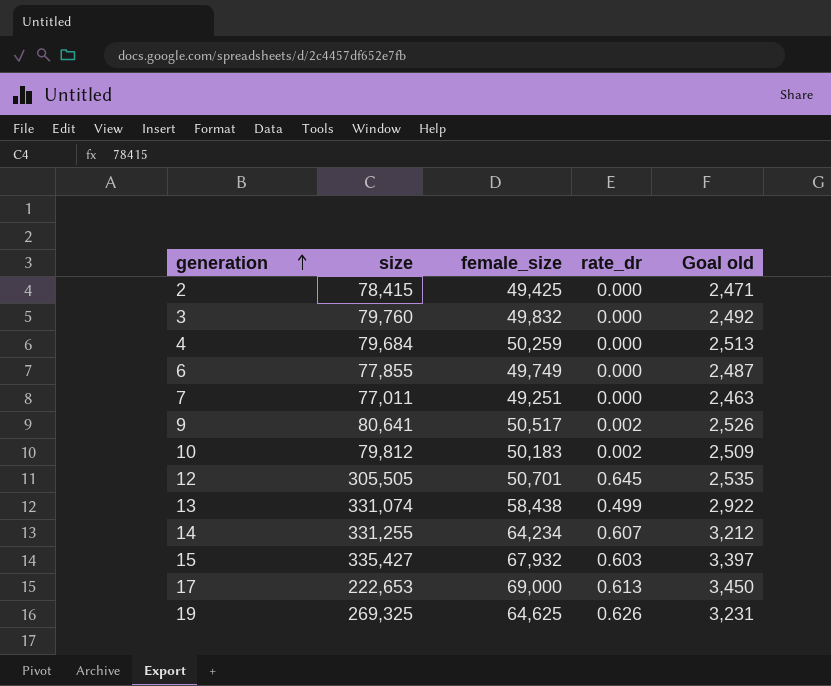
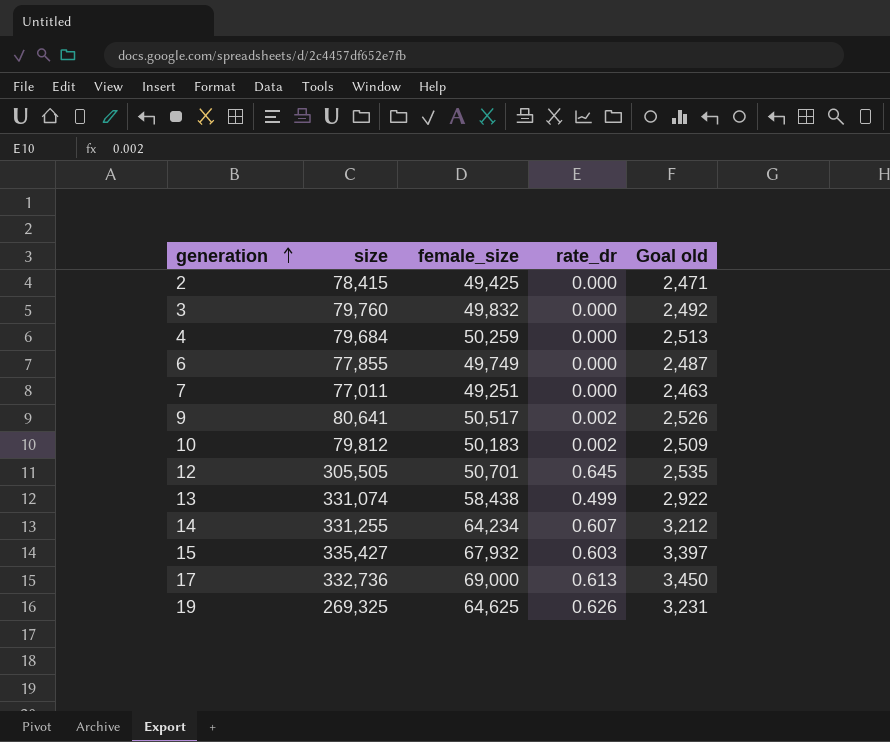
17 | size: 222,653 -> 332,736

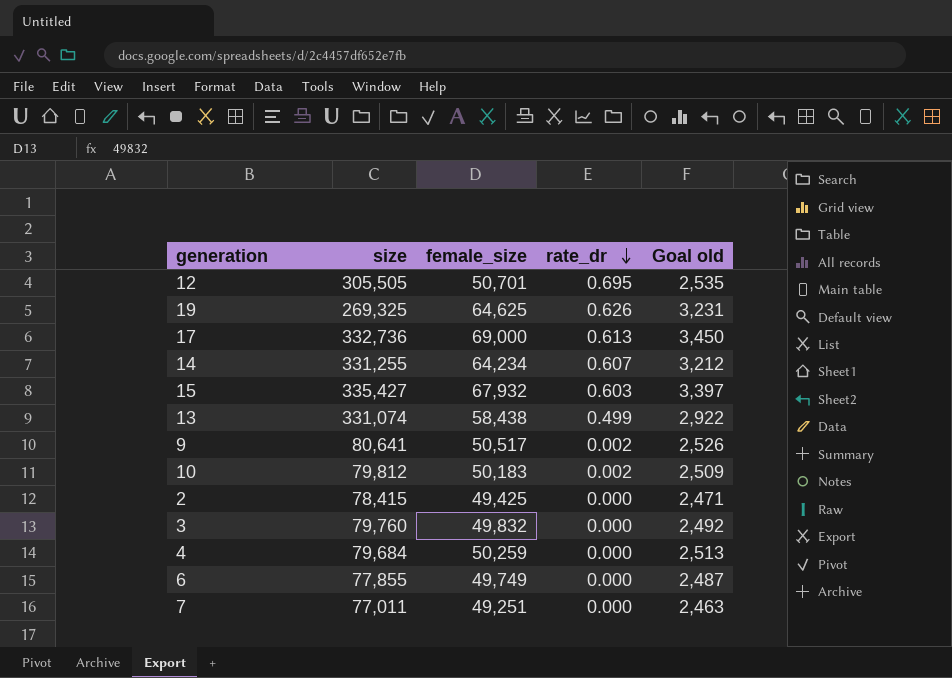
row order: generation ascending -> rate_dr descending
12 | rate_dr: 0.645 -> 0.695

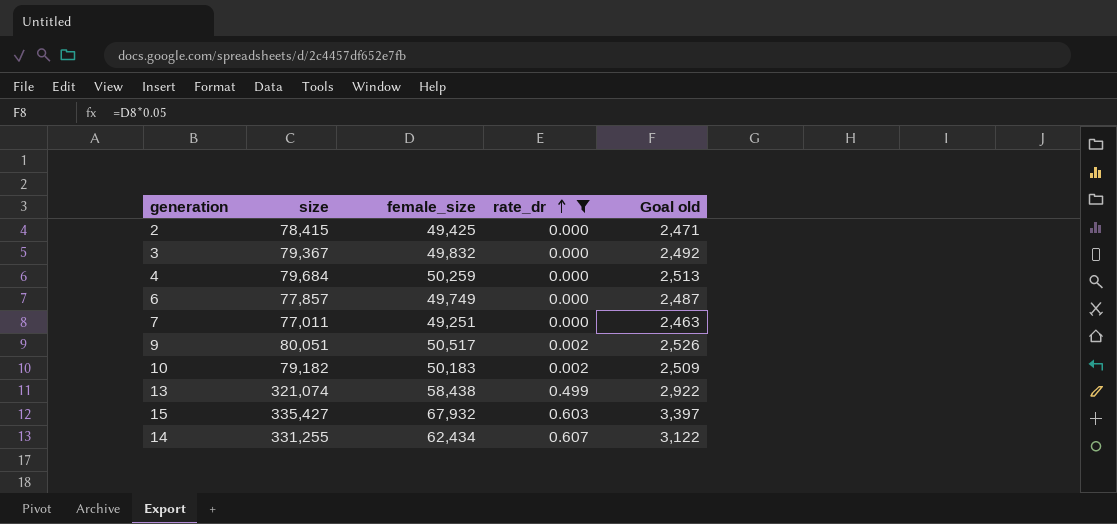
filter: none -> rate_dr <= 0.607
row order: rate_dr descending -> rate_dr ascending
3 | size: 79,760 -> 79,367
6 | size: 77,855 -> 77,857
9 | size: 80,641 -> 80,051
10 | size: 79,812 -> 79,182
13 | size: 331,074 -> 321,074
14 | female_size: 64,234 -> 62,434
14 | Goal old: 3,212 -> 3,122

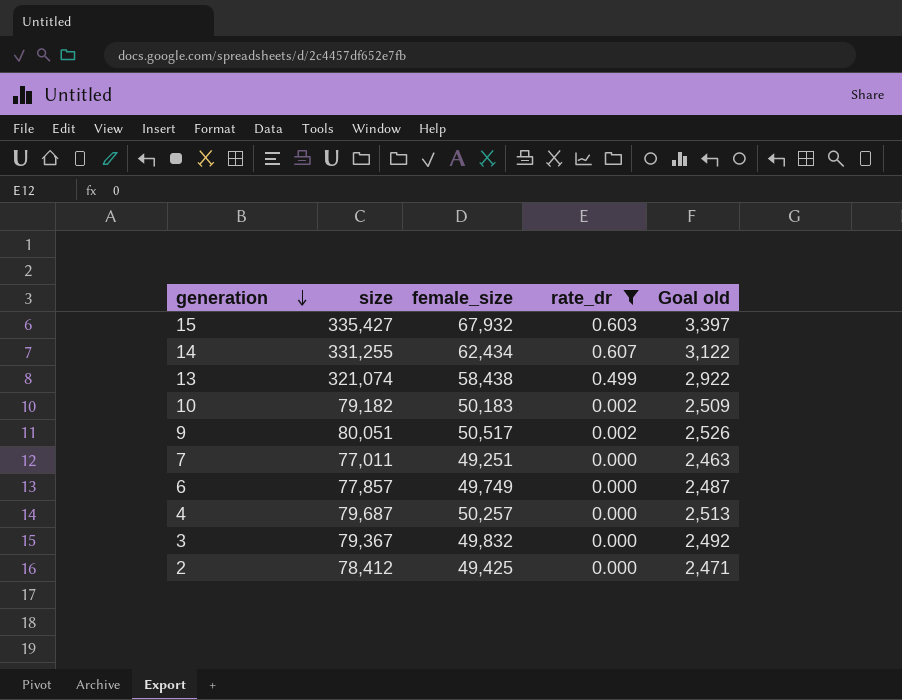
row order: rate_dr ascending -> generation descending
4 | size: 79,684 -> 79,687
4 | female_size: 50,259 -> 50,257
2 | size: 78,415 -> 78,412

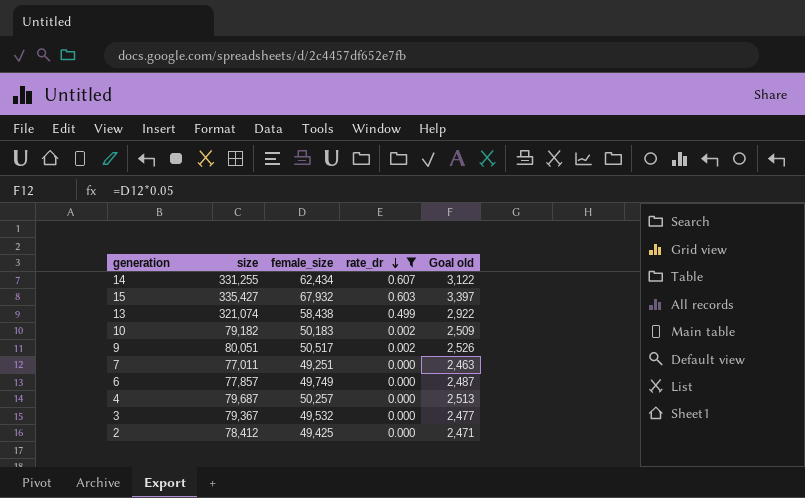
row order: generation descending -> rate_dr descending
3 | female_size: 49,832 -> 49,532
3 | Goal old: 2,492 -> 2,477

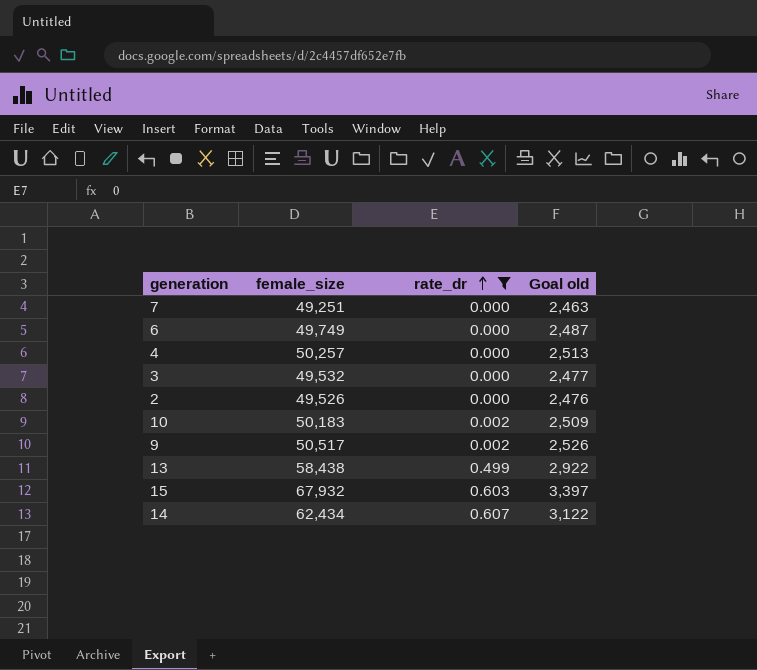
row order: rate_dr descending -> rate_dr ascending
column size | position: 2 -> none
2 | female_size: 49,425 -> 49,526
2 | Goal old: 2,471 -> 2,476

